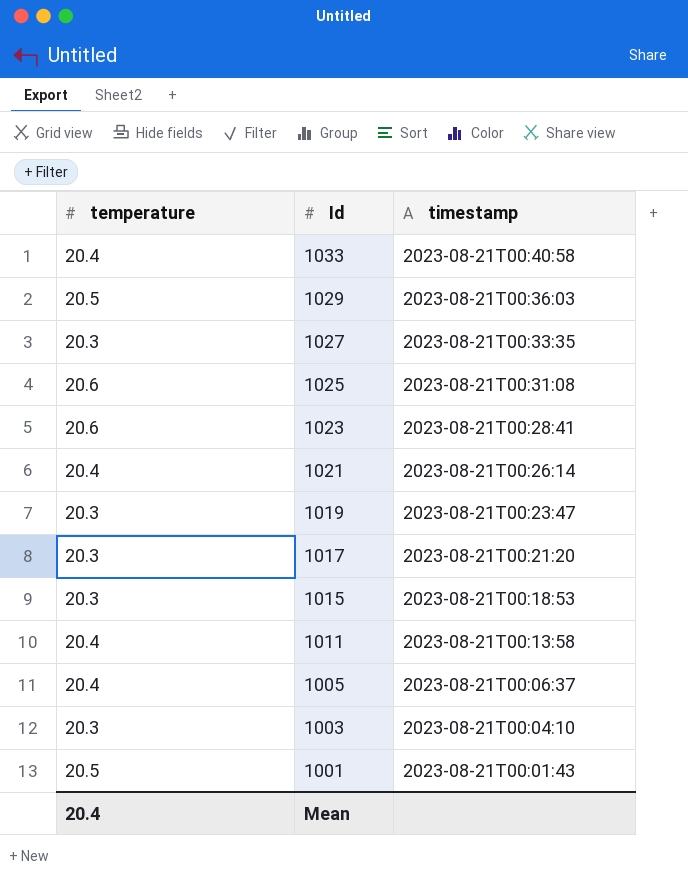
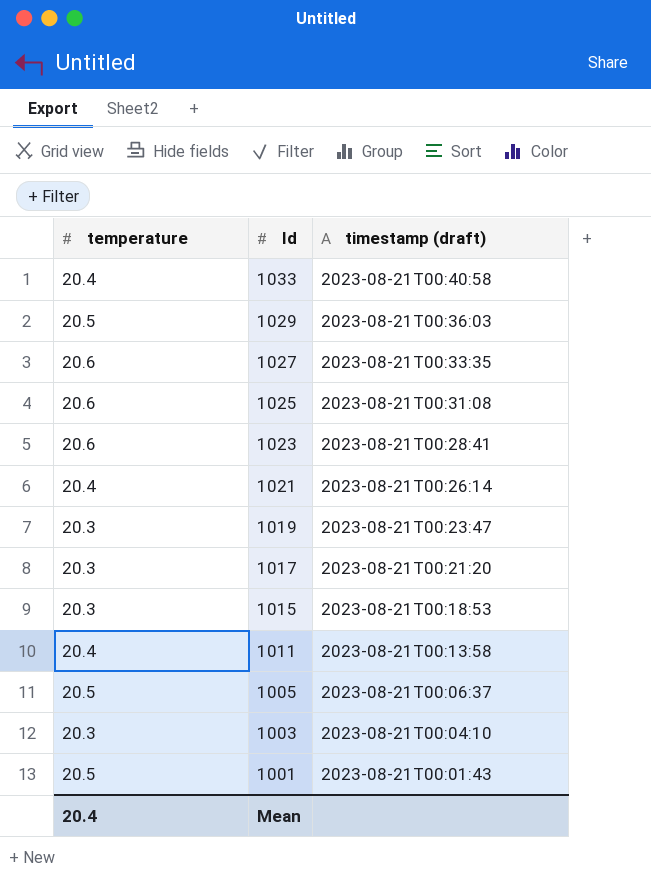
column name: timestamp -> timestamp (draft)
1027 | temperature: 20.3 -> 20.6
1005 | temperature: 20.4 -> 20.5

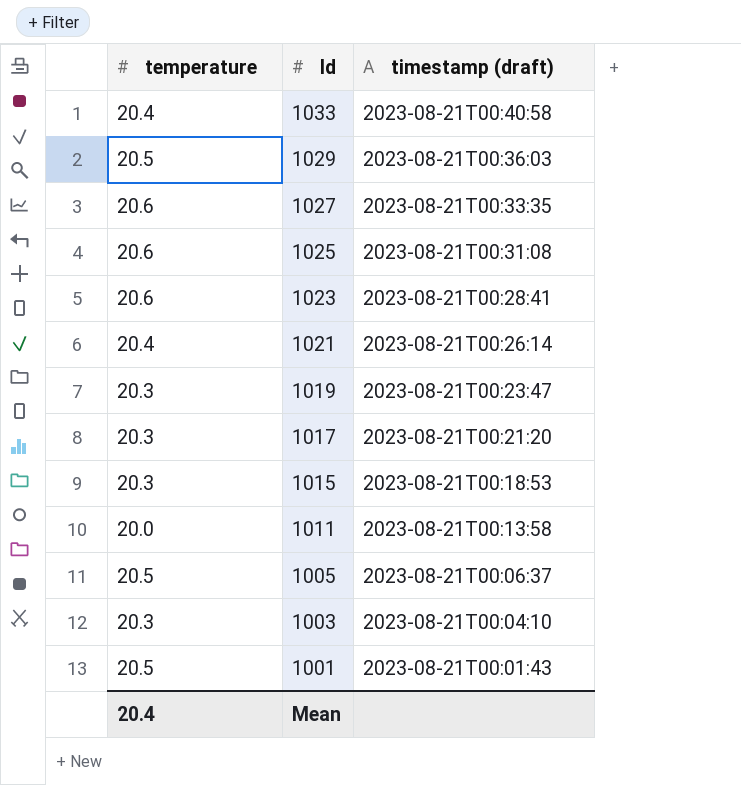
1011 | temperature: 20.4 -> 20.0

